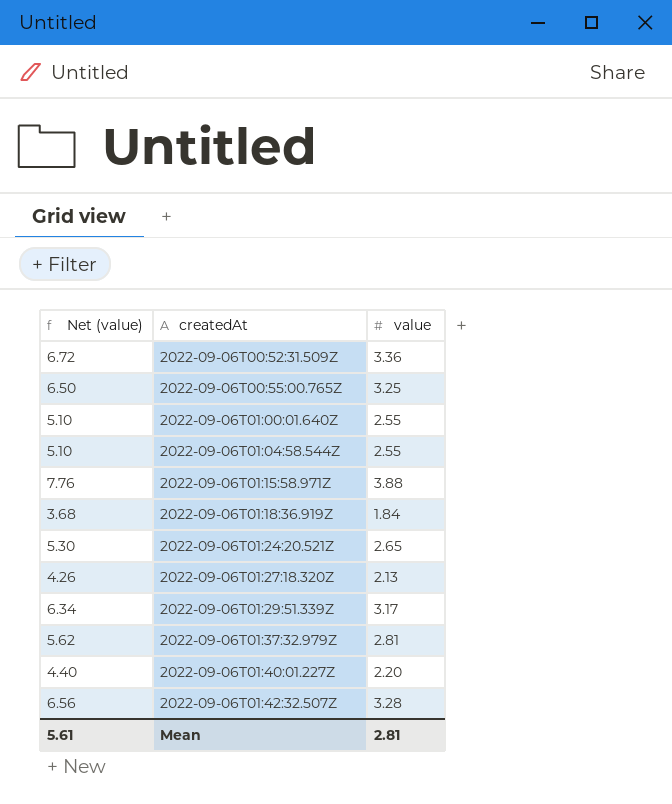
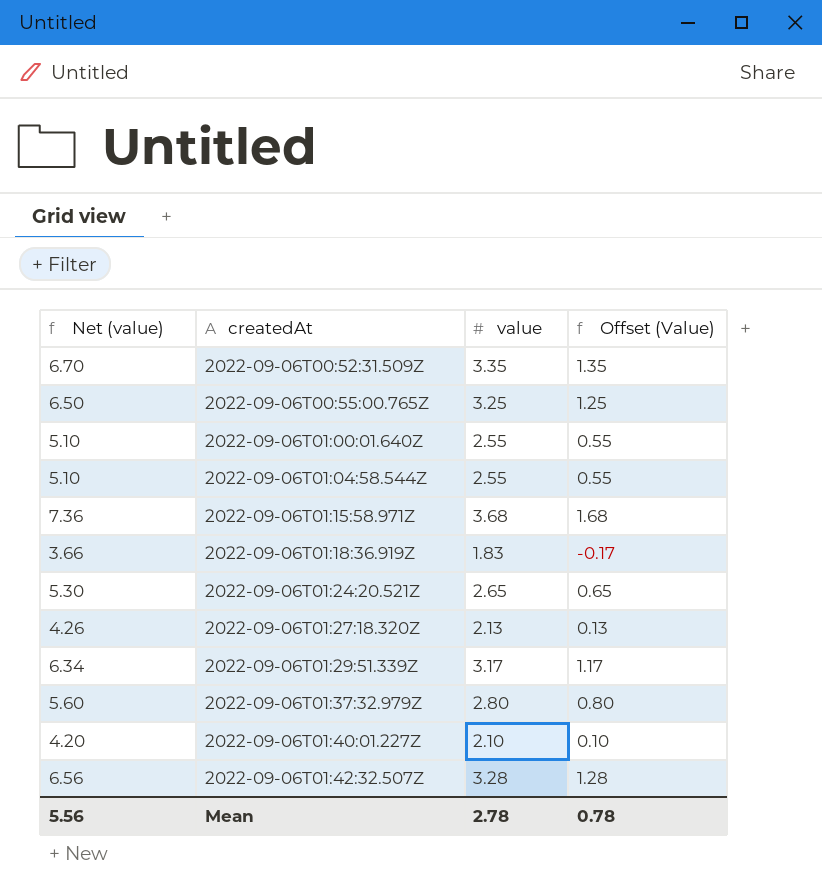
column Offset (Value) | formula: none -> [value] - 2
2022-09-06T00:52:31.509Z | Net (value): 6.72 -> 6.70
2022-09-06T00:52:31.509Z | value: 3.36 -> 3.35
2022-09-06T01:15:58.971Z | Net (value): 7.76 -> 7.36
2022-09-06T01:15:58.971Z | value: 3.88 -> 3.68
2022-09-06T01:18:36.919Z | Net (value): 3.68 -> 3.66
2022-09-06T01:18:36.919Z | value: 1.84 -> 1.83
2022-09-06T01:37:32.979Z | Net (value): 5.62 -> 5.60
2022-09-06T01:37:32.979Z | value: 2.81 -> 2.80
2022-09-06T01:40:01.227Z | Net (value): 4.40 -> 4.20
2022-09-06T01:40:01.227Z | value: 2.20 -> 2.10
Mean | Net (value): 5.61 -> 5.56
Mean | value: 2.81 -> 2.78

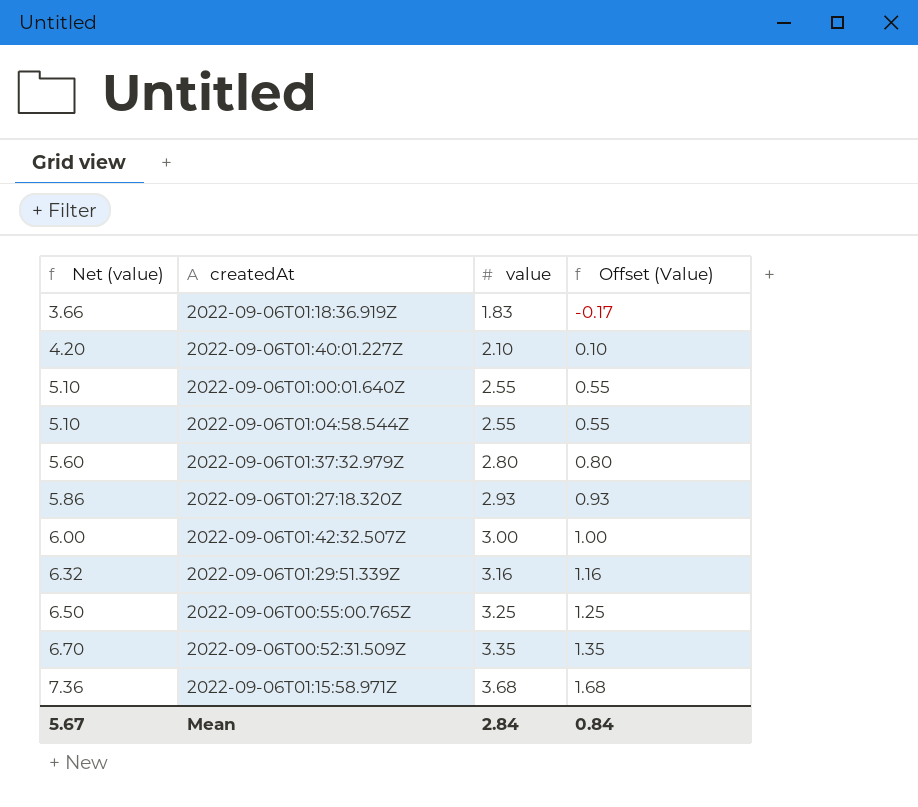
row order: createdAt ascending -> Net (value) ascending
row 2022-09-06T01:24:20.521Z: 5.30 | 2.65 | 0.65 -> none
2022-09-06T01:27:18.320Z | Net (value): 4.26 -> 5.86
2022-09-06T01:27:18.320Z | value: 2.13 -> 2.93
2022-09-06T01:27:18.320Z | Offset (Value): 0.13 -> 0.93
2022-09-06T01:42:32.507Z | Net (value): 6.56 -> 6.00
2022-09-06T01:42:32.507Z | value: 3.28 -> 3.00
2022-09-06T01:42:32.507Z | Offset (Value): 1.28 -> 1.00
2022-09-06T01:29:51.339Z | Net (value): 6.34 -> 6.32
2022-09-06T01:29:51.339Z | value: 3.17 -> 3.16
2022-09-06T01:29:51.339Z | Offset (Value): 1.17 -> 1.16
Mean | Net (value): 5.56 -> 5.67
Mean | value: 2.78 -> 2.84
Mean | Offset (Value): 0.78 -> 0.84

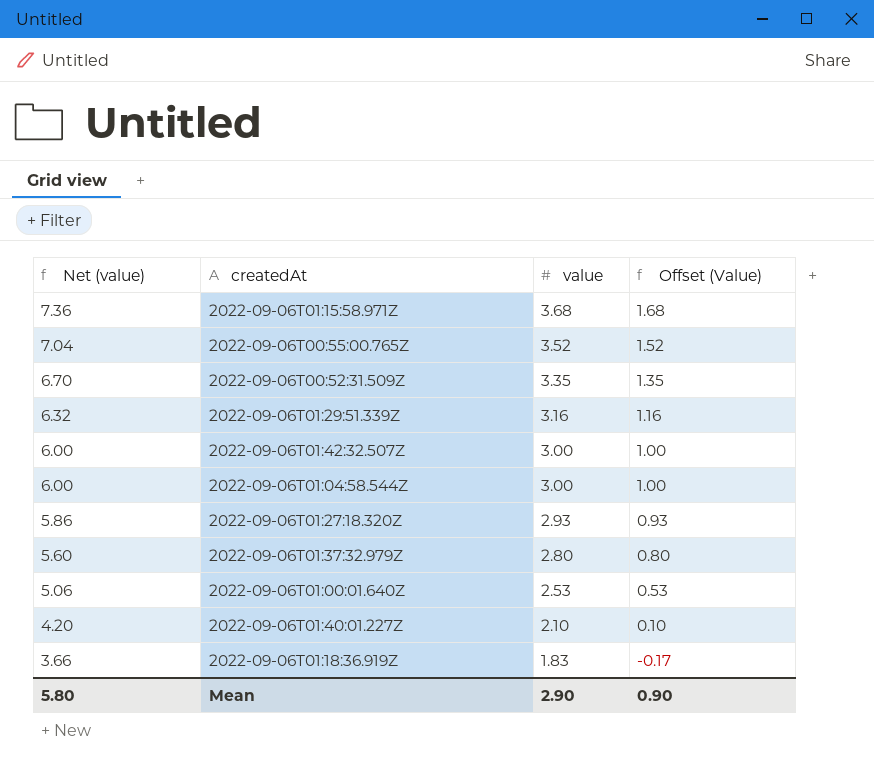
row order: Net (value) ascending -> Net (value) descending
2022-09-06T00:55:00.765Z | Net (value): 6.50 -> 7.04
2022-09-06T00:55:00.765Z | value: 3.25 -> 3.52
2022-09-06T00:55:00.765Z | Offset (Value): 1.25 -> 1.52
2022-09-06T01:04:58.544Z | Net (value): 5.10 -> 6.00
2022-09-06T01:04:58.544Z | value: 2.55 -> 3.00
2022-09-06T01:04:58.544Z | Offset (Value): 0.55 -> 1.00
2022-09-06T01:00:01.640Z | Net (value): 5.10 -> 5.06
2022-09-06T01:00:01.640Z | value: 2.55 -> 2.53
2022-09-06T01:00:01.640Z | Offset (Value): 0.55 -> 0.53
Mean | Net (value): 5.67 -> 5.80
Mean | value: 2.84 -> 2.90
Mean | Offset (Value): 0.84 -> 0.90

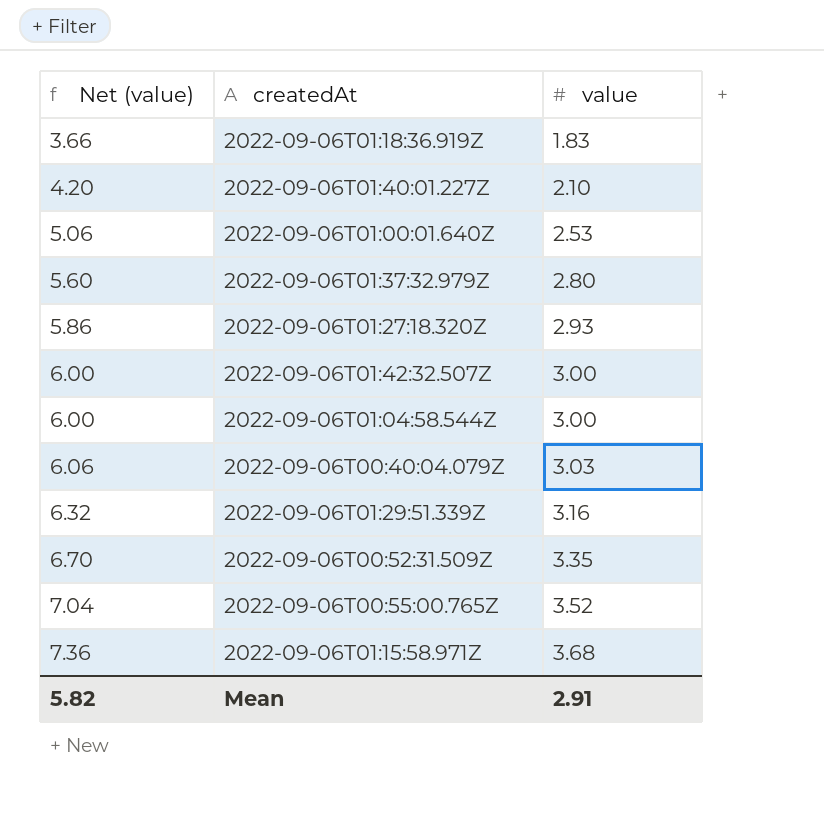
row order: Net (value) descending -> Net (value) ascending
column Offset (Value) | formula: [value] - 2 -> none
row 2022-09-06T00:40:04.079Z: none -> 6.06 | 3.03
Mean | Net (value): 5.80 -> 5.82
Mean | value: 2.90 -> 2.91

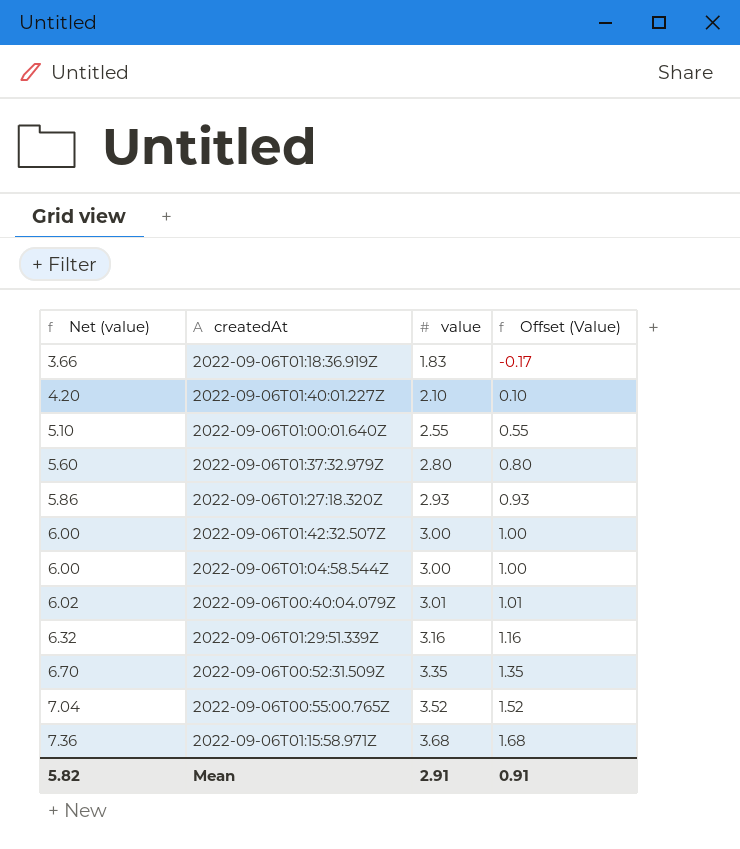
column Offset (Value) | formula: none -> [value] - 2
2022-09-06T01:00:01.640Z | Net (value): 5.06 -> 5.10
2022-09-06T01:00:01.640Z | value: 2.53 -> 2.55
2022-09-06T00:40:04.079Z | Net (value): 6.06 -> 6.02
2022-09-06T00:40:04.079Z | value: 3.03 -> 3.01

